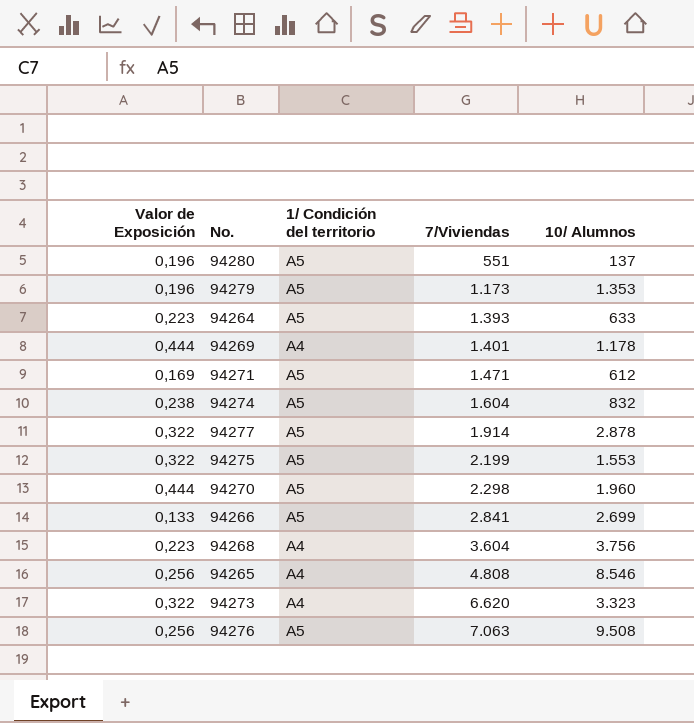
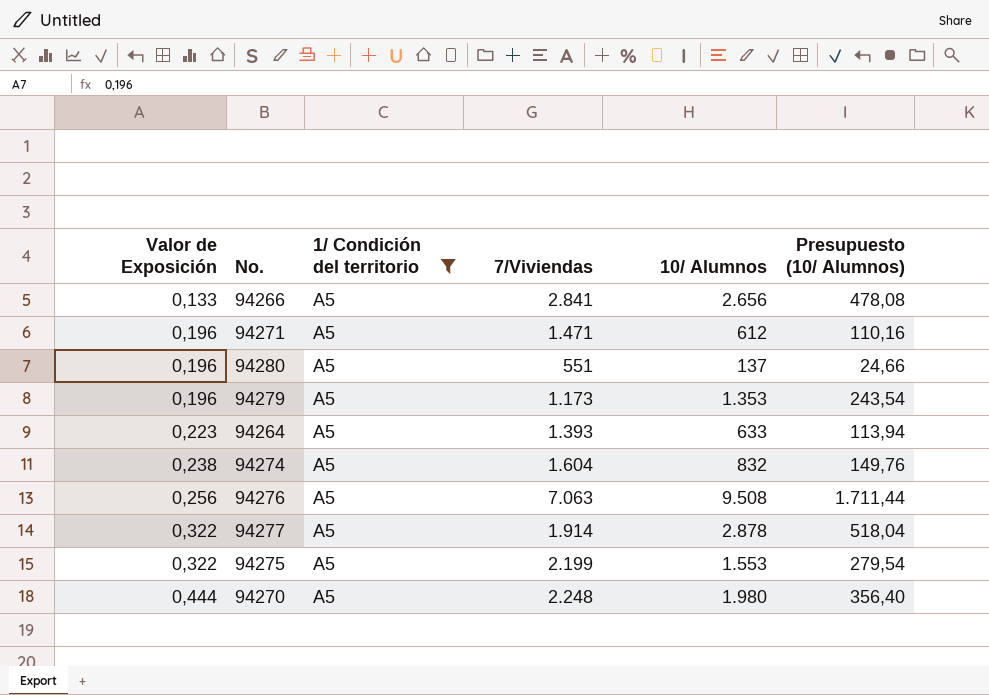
filter: none -> 1/ Condición del territorio = A5
row order: 7/Viviendas ascending -> Valor de Exposición ascending
column Presupuesto (10/ Alumnos) | formula: none -> [10/ Alumnos] * 0,18
94266 | 10/ Alumnos: 2.699 -> 2.656
94271 | Valor de Exposición: 0,169 -> 0,196
94270 | 7/Viviendas: 2.298 -> 2.248
94270 | 10/ Alumnos: 1.960 -> 1.980

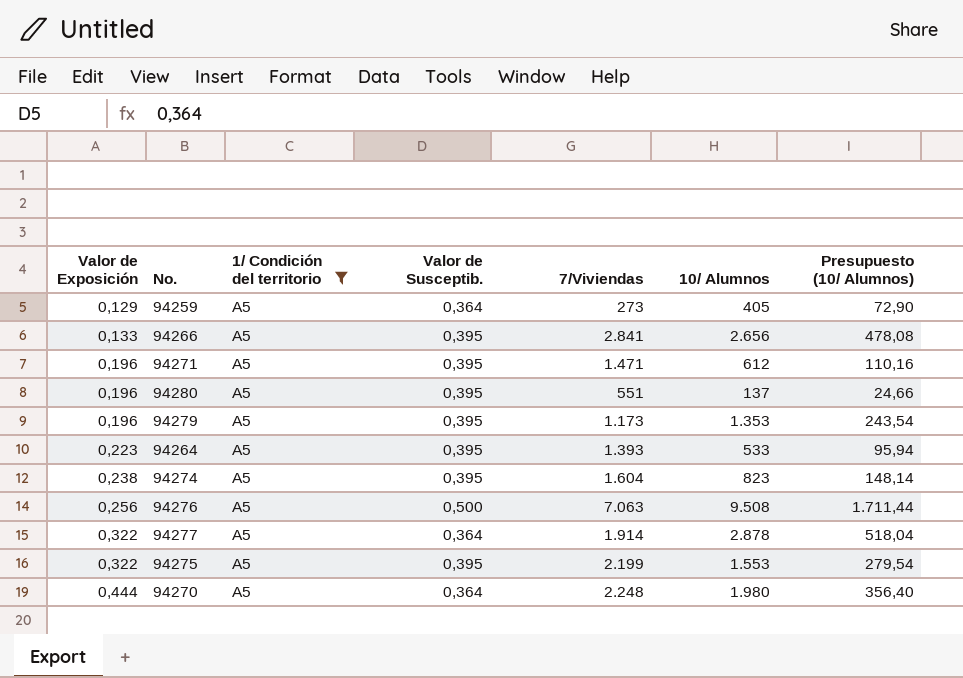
column Valor de Susceptib. | position: none -> 4
row 94259: none -> 0,129 | A5 | 0,364 | 273 | 405 | 72,90
94264 | 10/ Alumnos: 633 -> 533
94264 | Presupuesto (10/ Alumnos): 113,94 -> 95,94
94274 | 10/ Alumnos: 832 -> 823
94274 | Presupuesto (10/ Alumnos): 149,76 -> 148,14

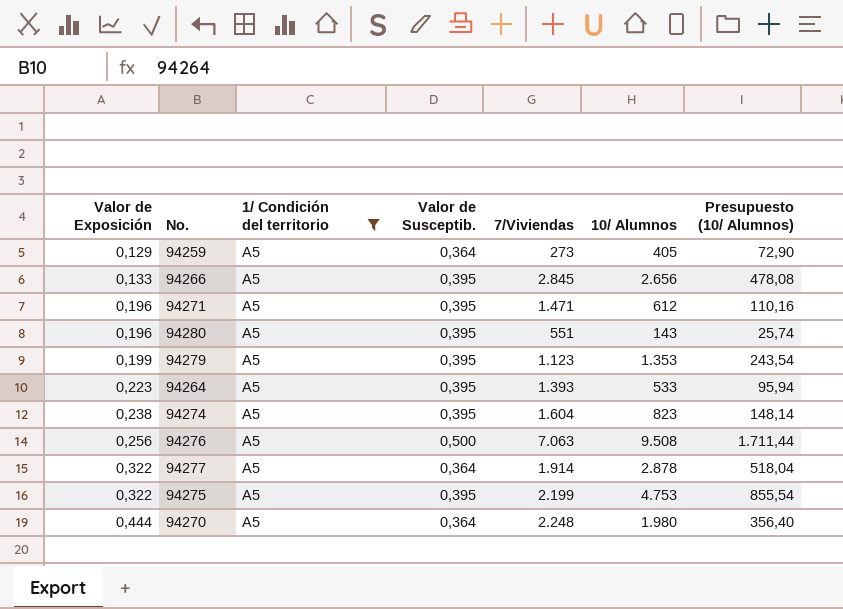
94266 | 7/Viviendas: 2.841 -> 2.845
94280 | 10/ Alumnos: 137 -> 143
94280 | Presupuesto (10/ Alumnos): 24,66 -> 25,74
94279 | Valor de Exposición: 0,196 -> 0,199
94279 | 7/Viviendas: 1.173 -> 1.123
94275 | 10/ Alumnos: 1.553 -> 4.753
94275 | Presupuesto (10/ Alumnos): 279,54 -> 855,54

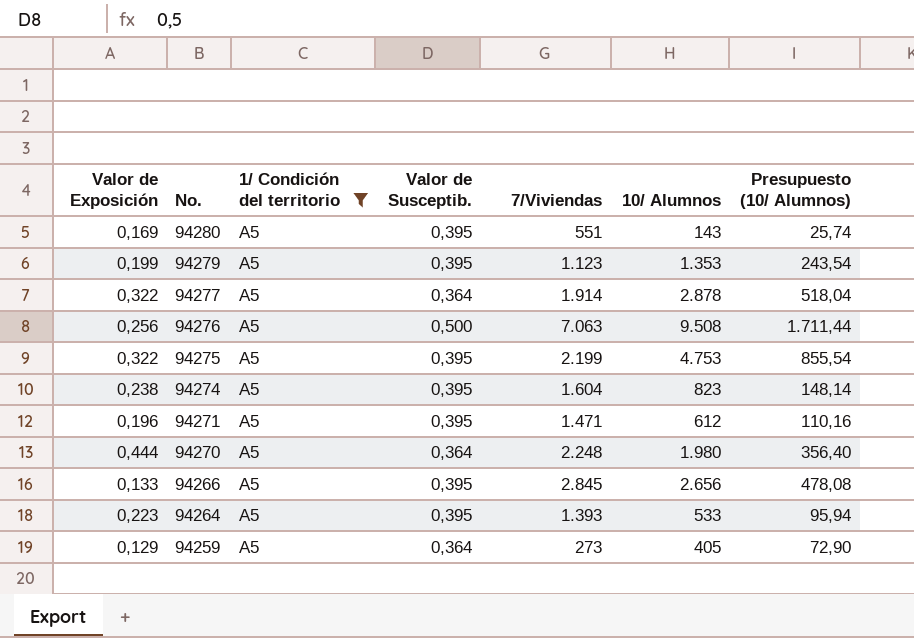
row order: Valor de Exposición ascending -> No. descending
94280 | Valor de Exposición: 0,196 -> 0,169

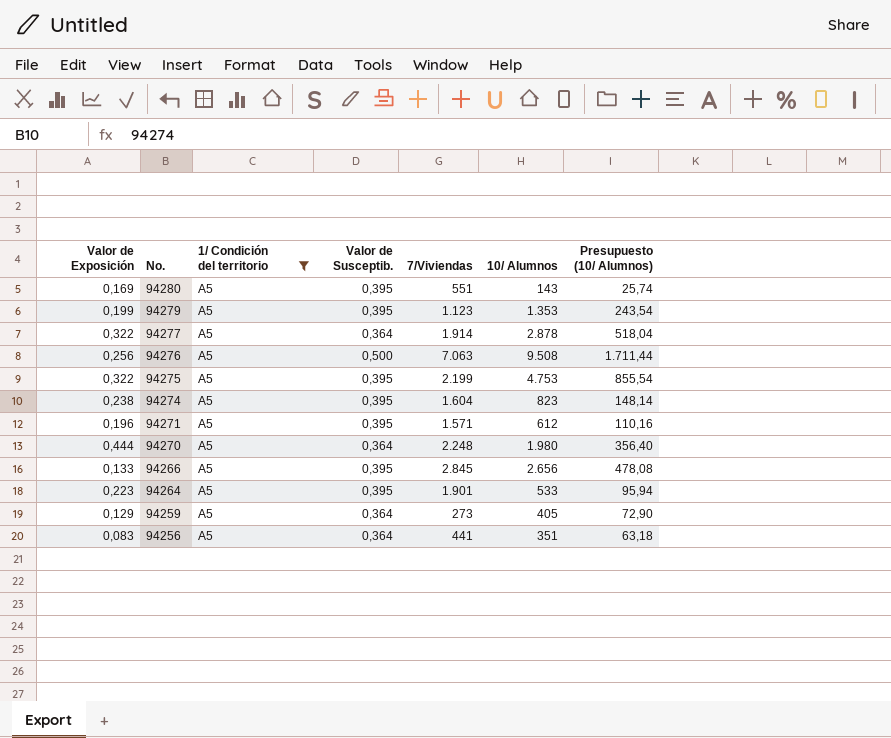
94271 | 7/Viviendas: 1.471 -> 1.571
94264 | 7/Viviendas: 1.393 -> 1.901
row 94256: none -> 0,083 | A5 | 0,364 | 441 | 351 | 63,18

